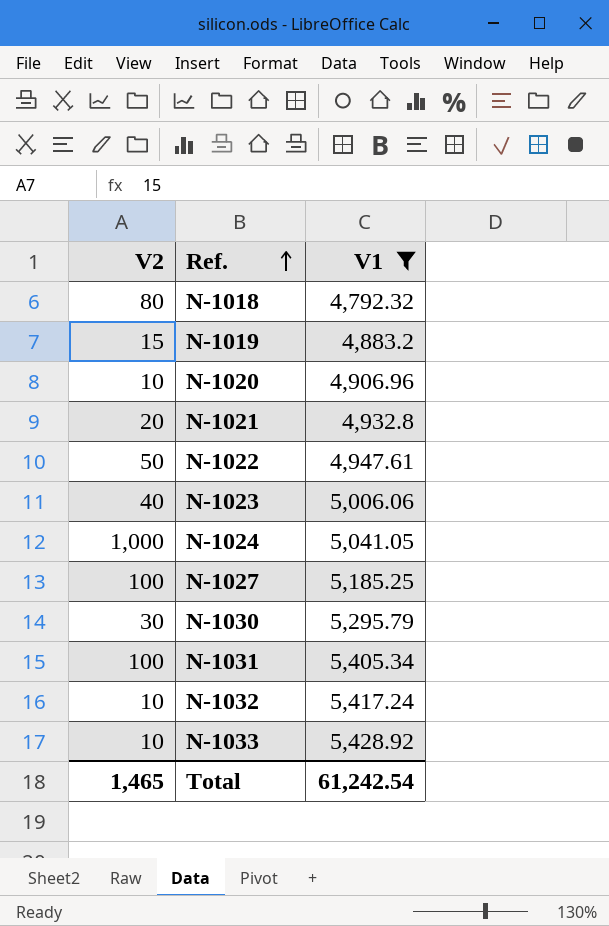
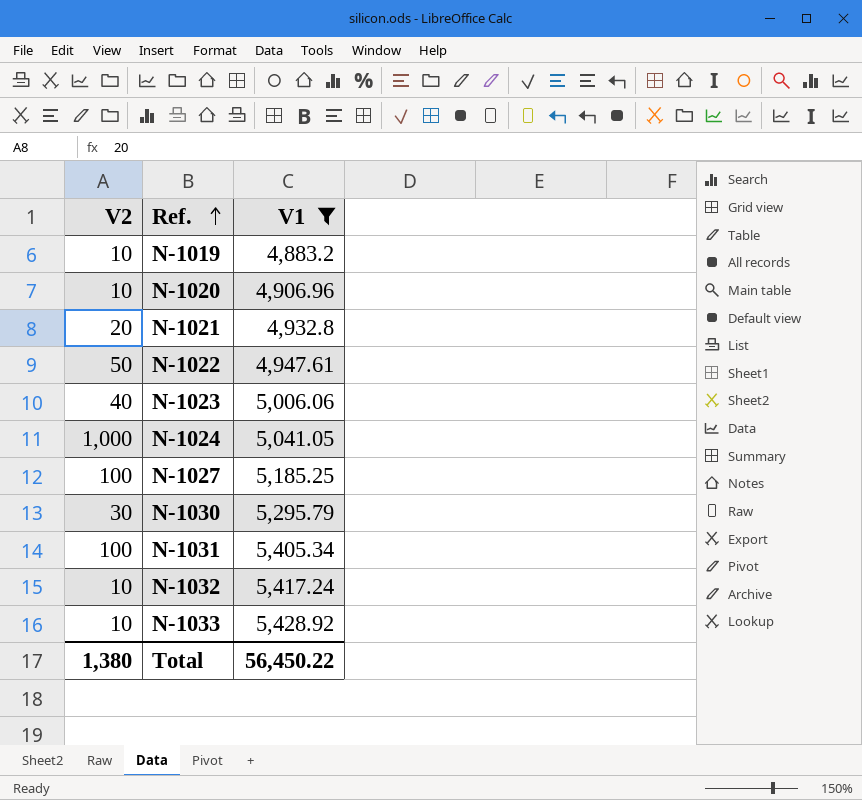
row N-1018: 80 | 4,792.32 -> none
N-1019 | V2: 15 -> 10
Total | V2: 1,465 -> 1,380
Total | V1: 61,242.54 -> 56,450.22

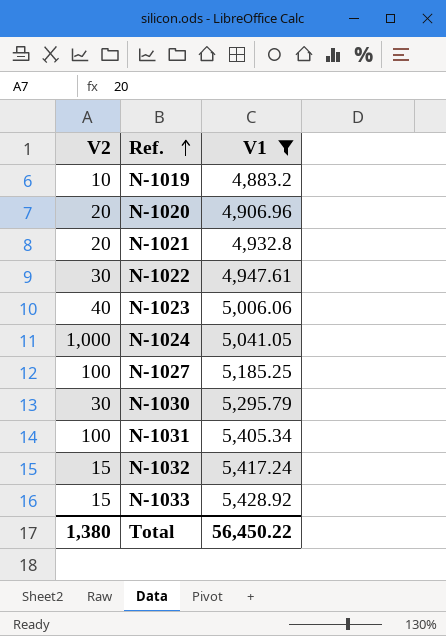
N-1020 | V2: 10 -> 20
N-1022 | V2: 50 -> 30
N-1032 | V2: 10 -> 15
N-1033 | V2: 10 -> 15

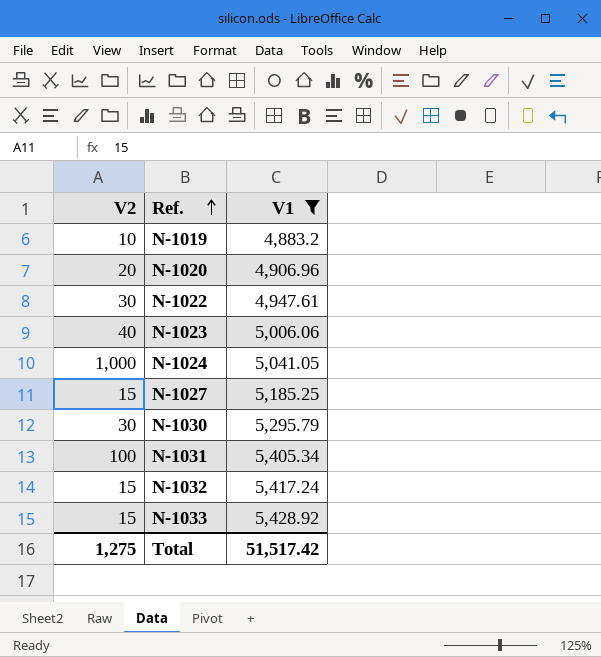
row N-1021: 20 | 4,932.8 -> none
N-1027 | V2: 100 -> 15
Total | V2: 1,380 -> 1,275
Total | V1: 56,450.22 -> 51,517.42

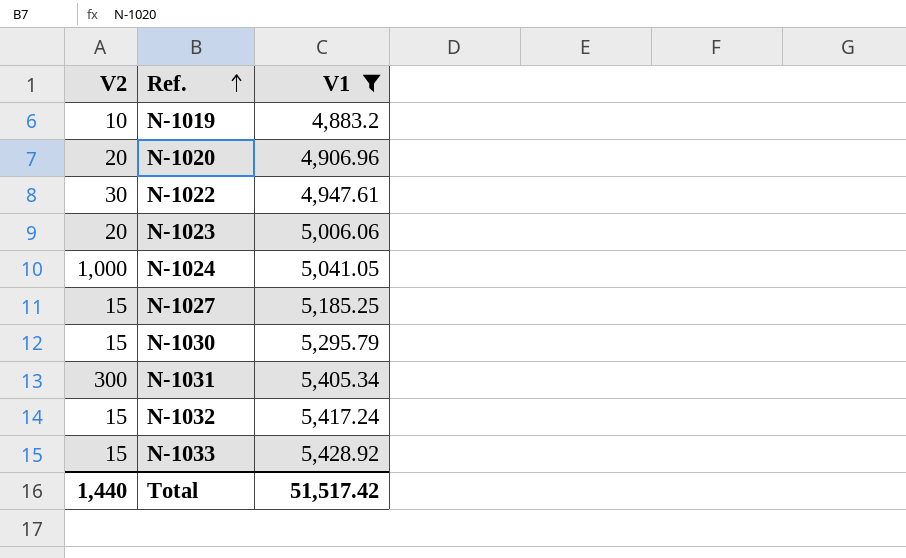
N-1023 | V2: 40 -> 20
N-1030 | V2: 30 -> 15
N-1031 | V2: 100 -> 300
Total | V2: 1,275 -> 1,440

